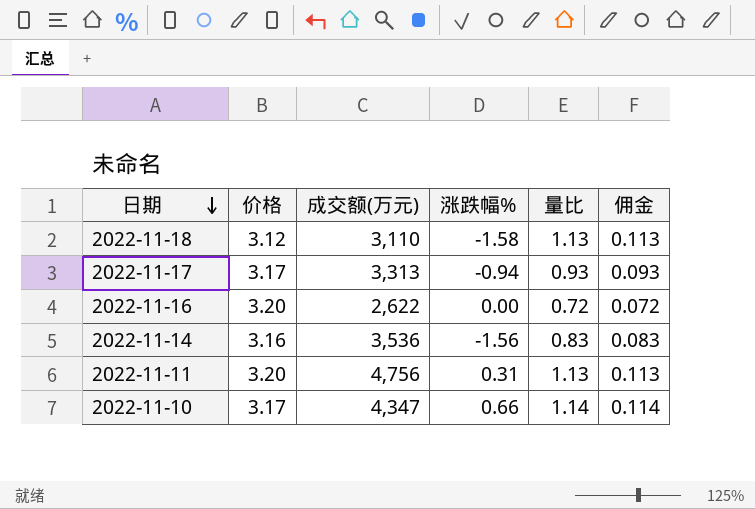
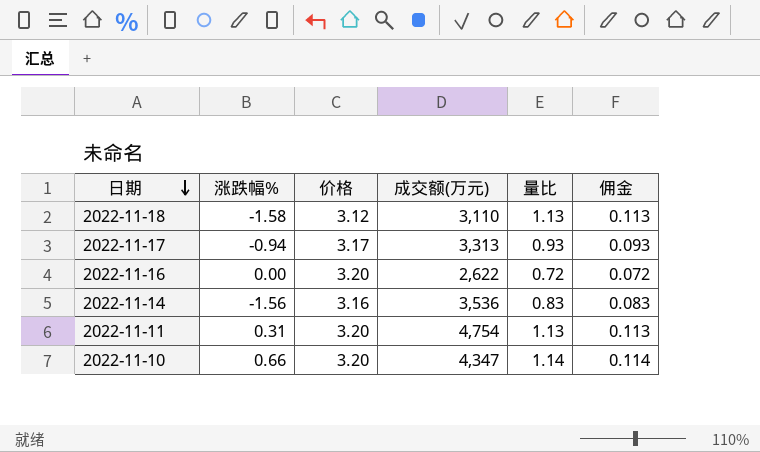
column 涨跌幅% | position: 4 -> 2
2022-11-11 | 成交额(万元): 4,756 -> 4,754
2022-11-10 | 价格: 3.17 -> 3.20

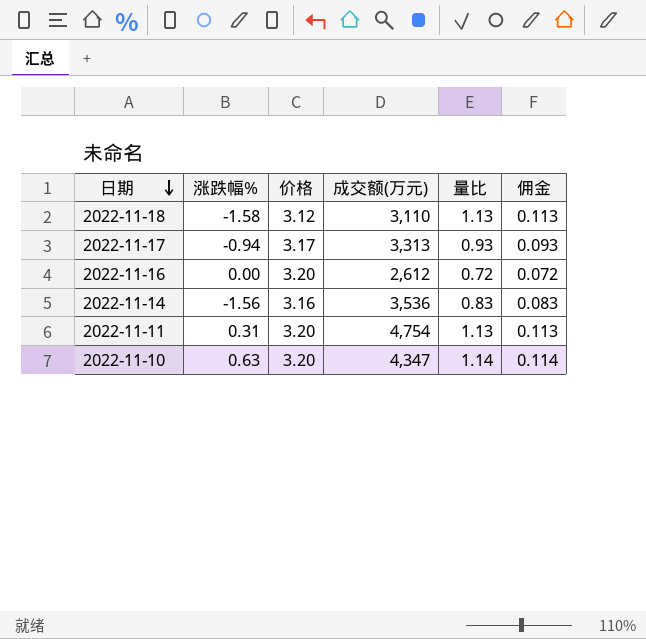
2022-11-16 | 成交额(万元): 2,622 -> 2,612
2022-11-10 | 涨跌幅%: 0.66 -> 0.63

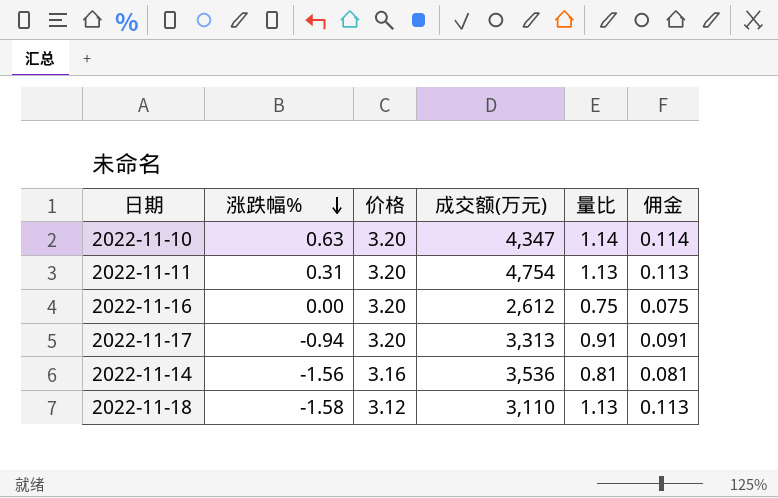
row order: 日期 descending -> 涨跌幅% descending
2022-11-16 | 量比: 0.72 -> 0.75
2022-11-16 | 佣金: 0.072 -> 0.075
2022-11-17 | 价格: 3.17 -> 3.20
2022-11-17 | 量比: 0.93 -> 0.91
2022-11-17 | 佣金: 0.093 -> 0.091
2022-11-14 | 量比: 0.83 -> 0.81
2022-11-14 | 佣金: 0.083 -> 0.081

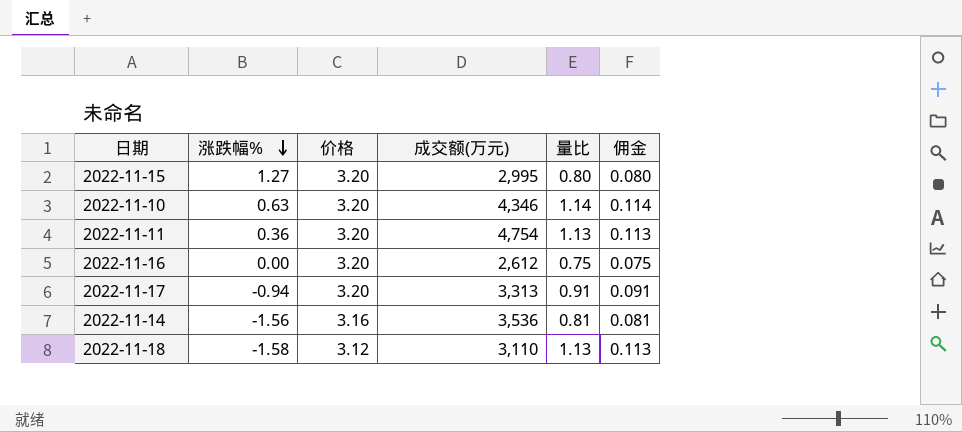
row 2022-11-15: none -> 1.27 | 3.20 | 2,995 | 0.80 | 0.080
2022-11-10 | 成交额(万元): 4,347 -> 4,346
2022-11-11 | 涨跌幅%: 0.31 -> 0.36

